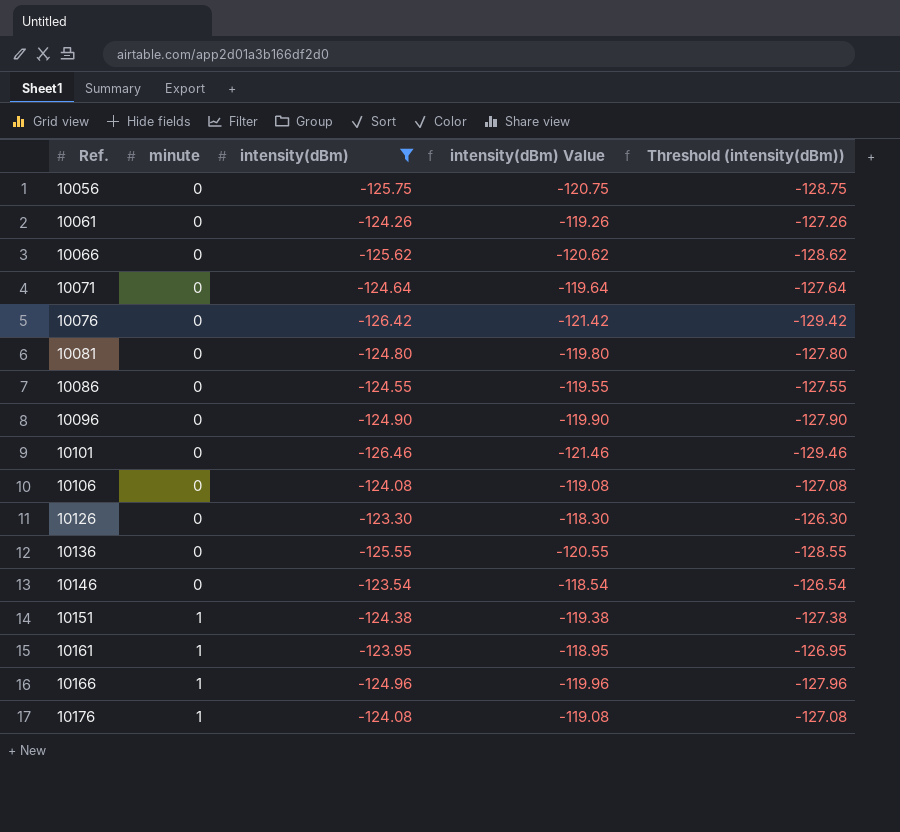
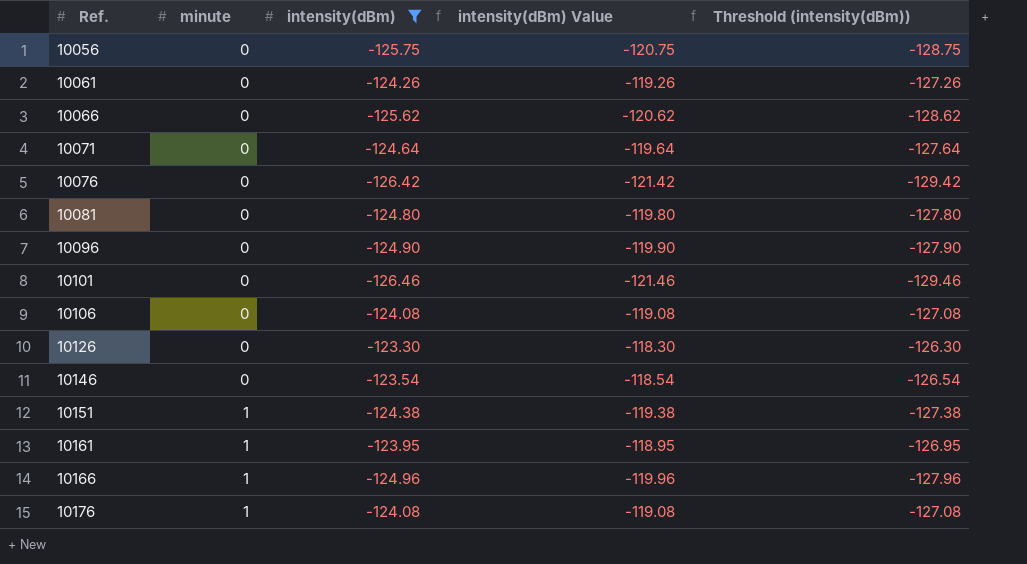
row 10086: 0 | -124.55 | -119.55 | -127.55 -> none
row 10136: 0 | -125.55 | -120.55 | -128.55 -> none

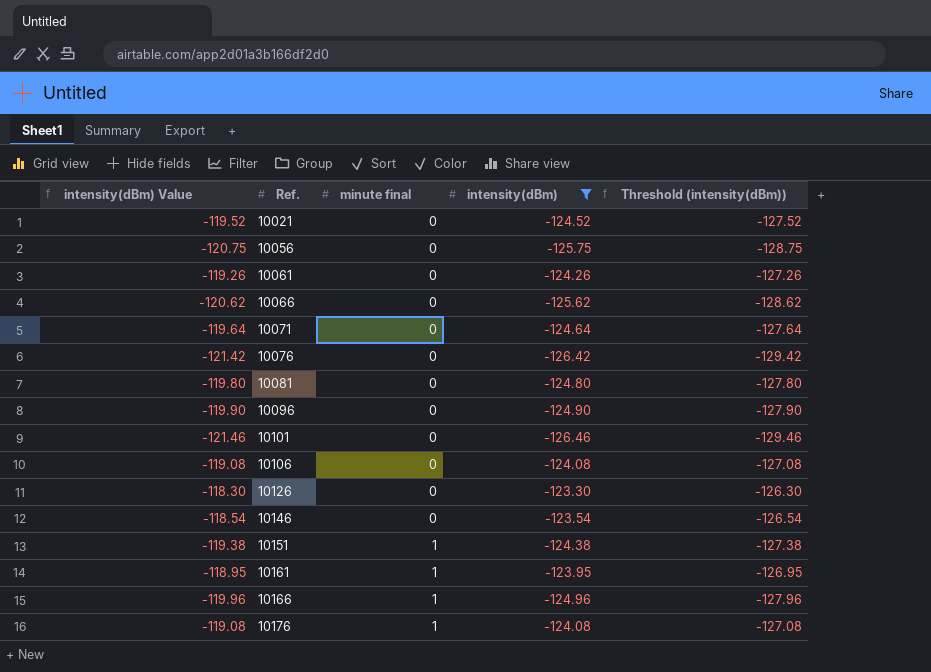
column intensity(dBm) Value | position: 4 -> 1
column name: minute -> minute final
row 10021: none -> -119.52 | 0 | -124.52 | -127.52

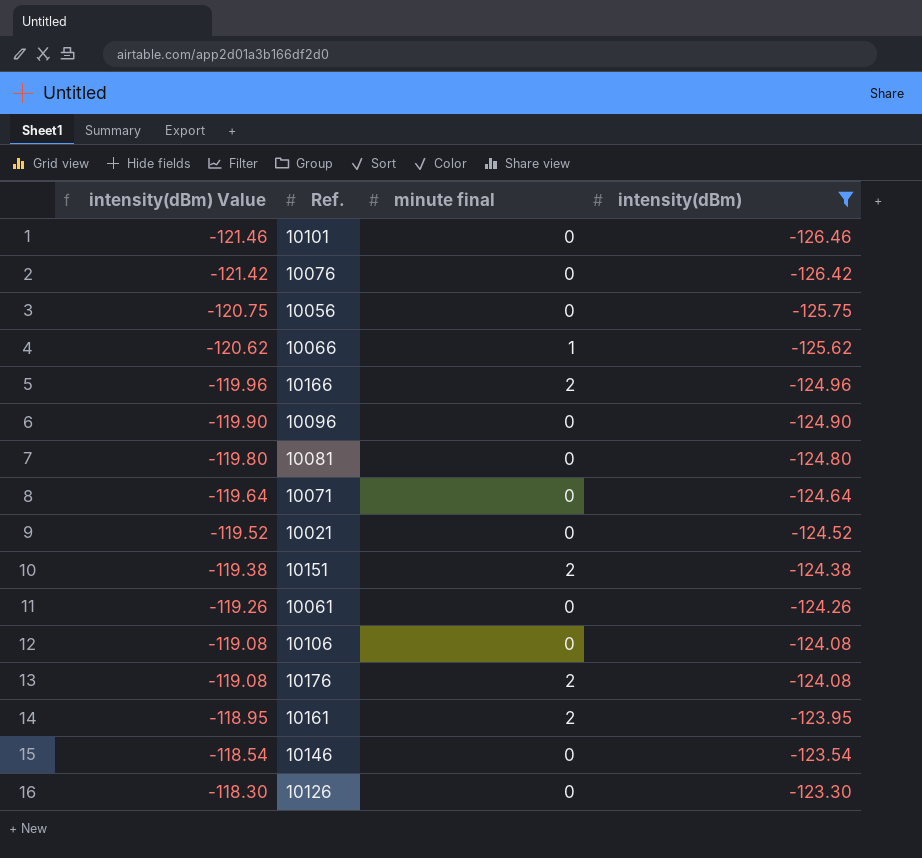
row order: Ref. ascending -> intensity(dBm) Value ascending
column Threshold (intensity(dBm)) | formula: [intensity(dBm)] - 3 -> none
10066 | minute final: 0 -> 1
10166 | minute final: 1 -> 2
10151 | minute final: 1 -> 2
10176 | minute final: 1 -> 2
10161 | minute final: 1 -> 2

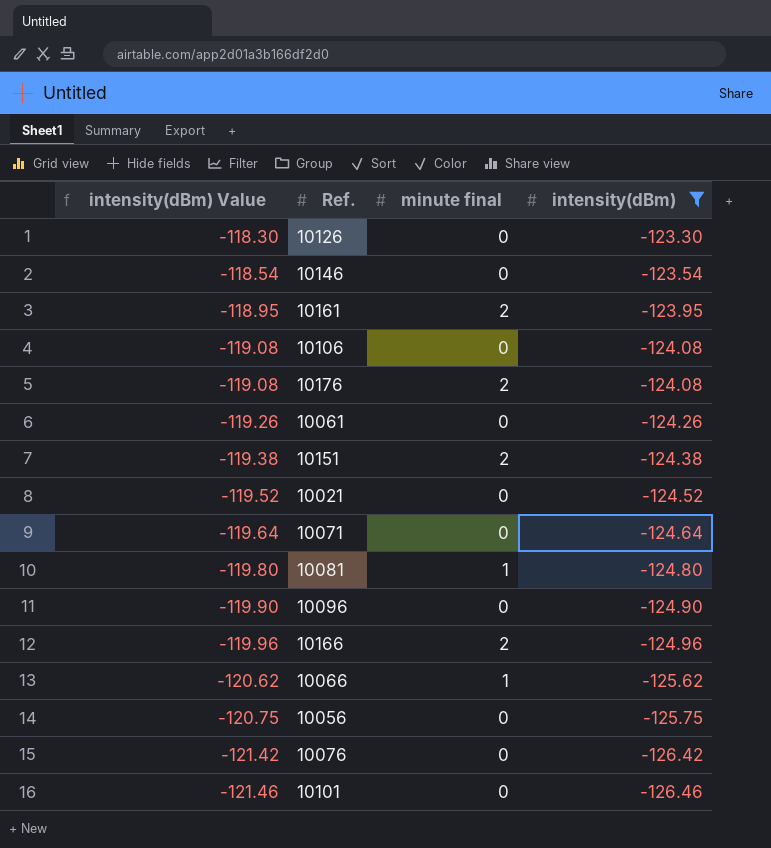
row order: intensity(dBm) Value ascending -> intensity(dBm) Value descending
10081 | minute final: 0 -> 1

